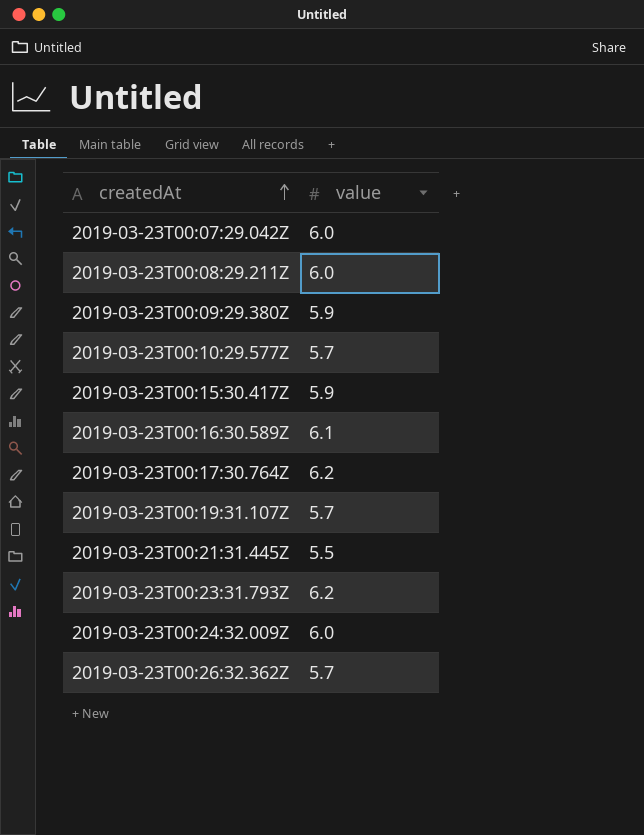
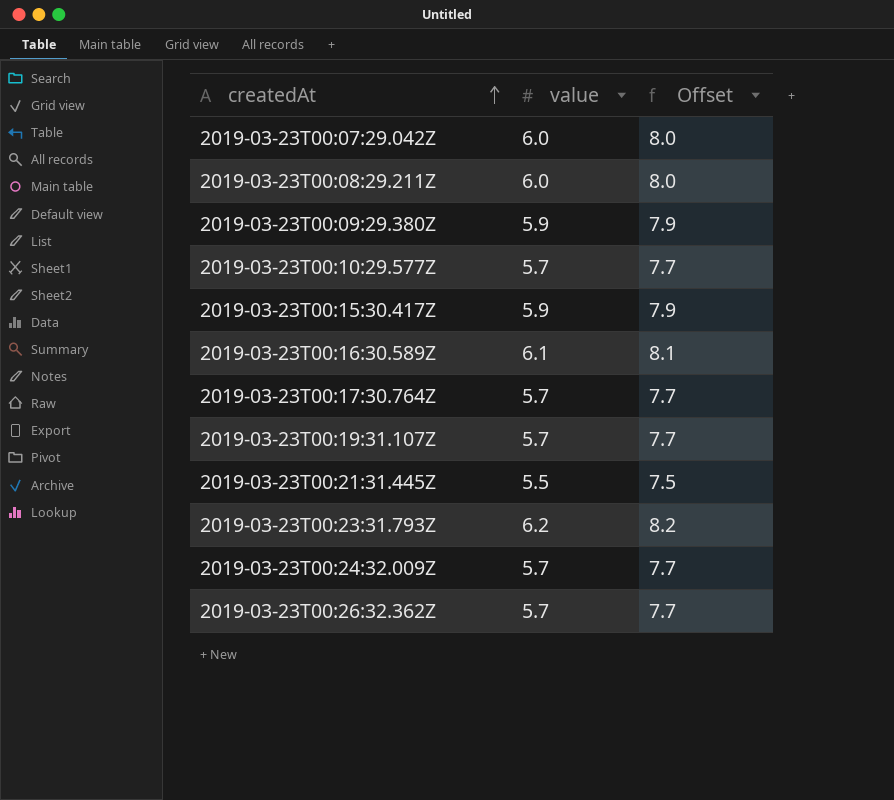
column Offset | formula: none -> [value] + 2
2019-03-23T00:17:30.764Z | value: 6.2 -> 5.7
2019-03-23T00:24:32.009Z | value: 6.0 -> 5.7

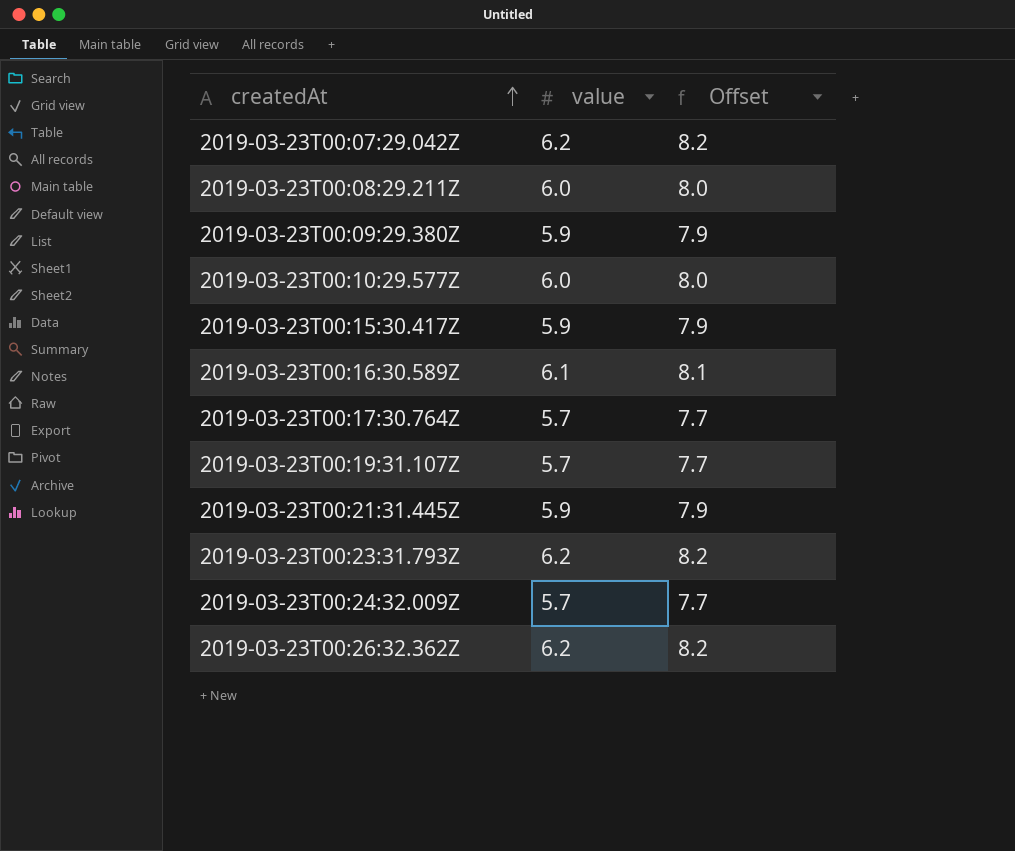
2019-03-23T00:07:29.042Z | value: 6.0 -> 6.2
2019-03-23T00:07:29.042Z | Offset: 8.0 -> 8.2
2019-03-23T00:10:29.577Z | value: 5.7 -> 6.0
2019-03-23T00:10:29.577Z | Offset: 7.7 -> 8.0
2019-03-23T00:21:31.445Z | value: 5.5 -> 5.9
2019-03-23T00:21:31.445Z | Offset: 7.5 -> 7.9
2019-03-23T00:26:32.362Z | value: 5.7 -> 6.2
2019-03-23T00:26:32.362Z | Offset: 7.7 -> 8.2

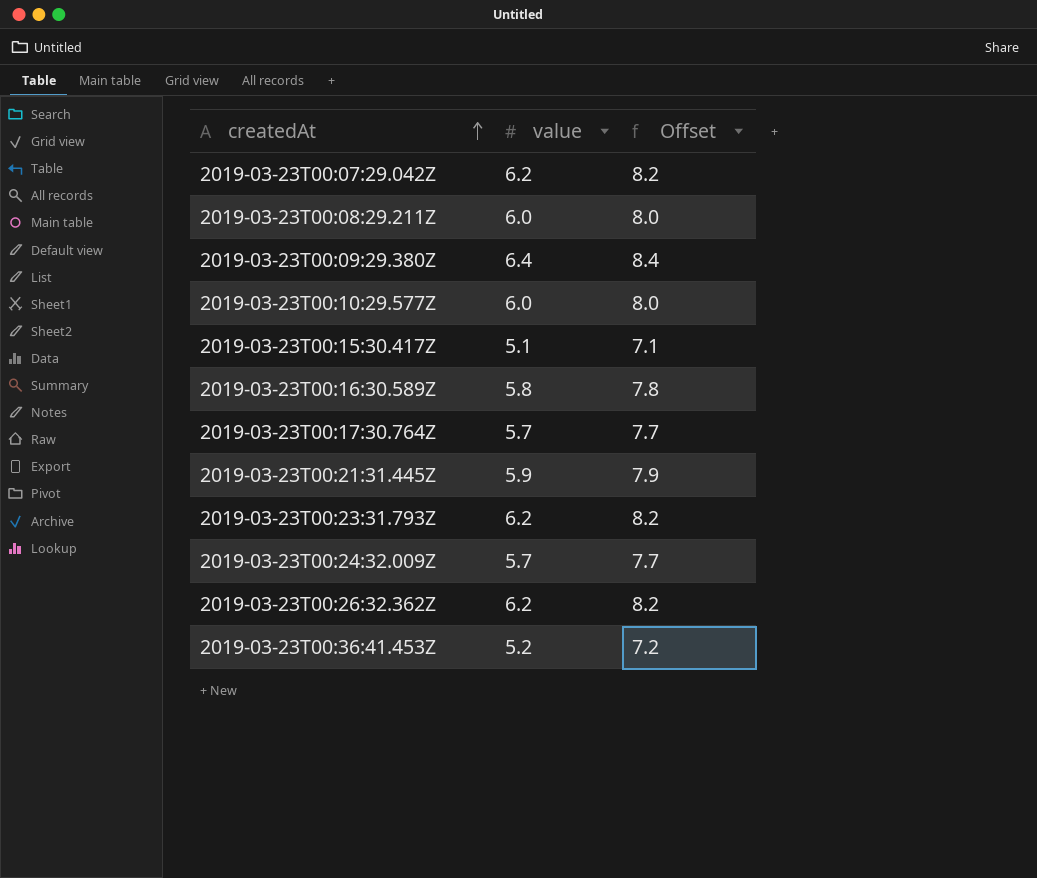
row 2019-03-23T00:19:31.107Z: 5.7 | 7.7 -> none
2019-03-23T00:09:29.380Z | value: 5.9 -> 6.4
2019-03-23T00:09:29.380Z | Offset: 7.9 -> 8.4
2019-03-23T00:15:30.417Z | value: 5.9 -> 5.1
2019-03-23T00:15:30.417Z | Offset: 7.9 -> 7.1
2019-03-23T00:16:30.589Z | value: 6.1 -> 5.8
2019-03-23T00:16:30.589Z | Offset: 8.1 -> 7.8
row 2019-03-23T00:36:41.453Z: none -> 5.2 | 7.2

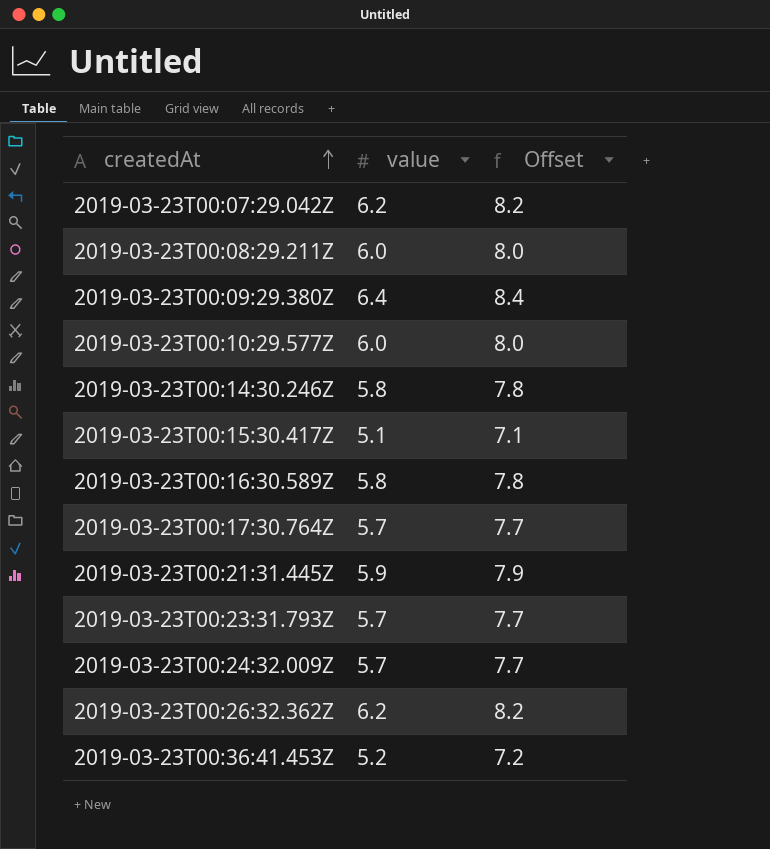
row 2019-03-23T00:14:30.246Z: none -> 5.8 | 7.8
2019-03-23T00:23:31.793Z | value: 6.2 -> 5.7
2019-03-23T00:23:31.793Z | Offset: 8.2 -> 7.7

